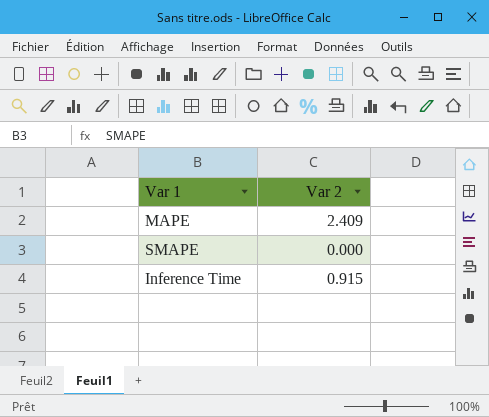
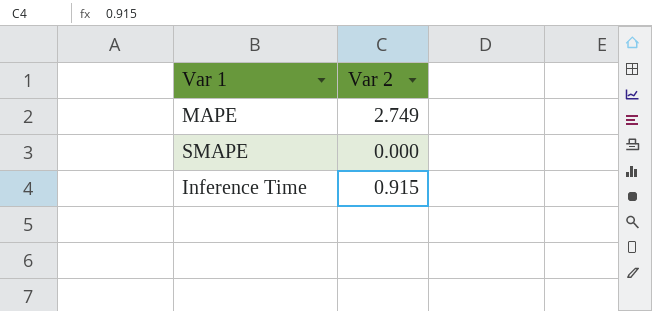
MAPE | Var 2: 2.409 -> 2.749

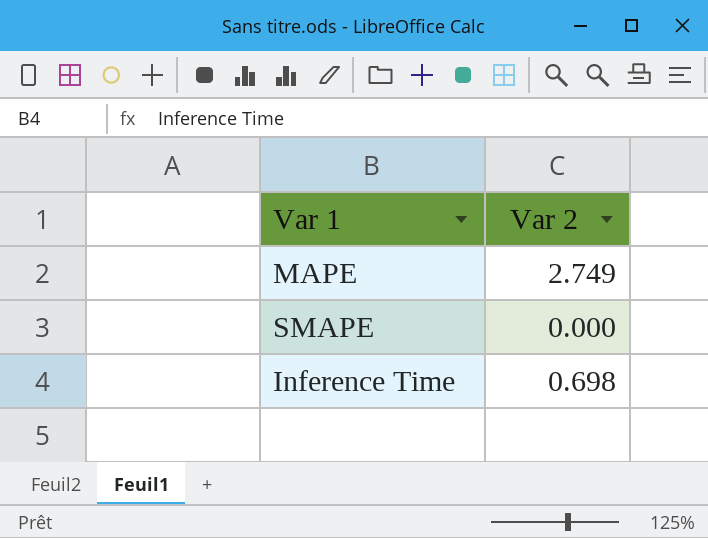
Inference Time | Var 2: 0.915 -> 0.698

